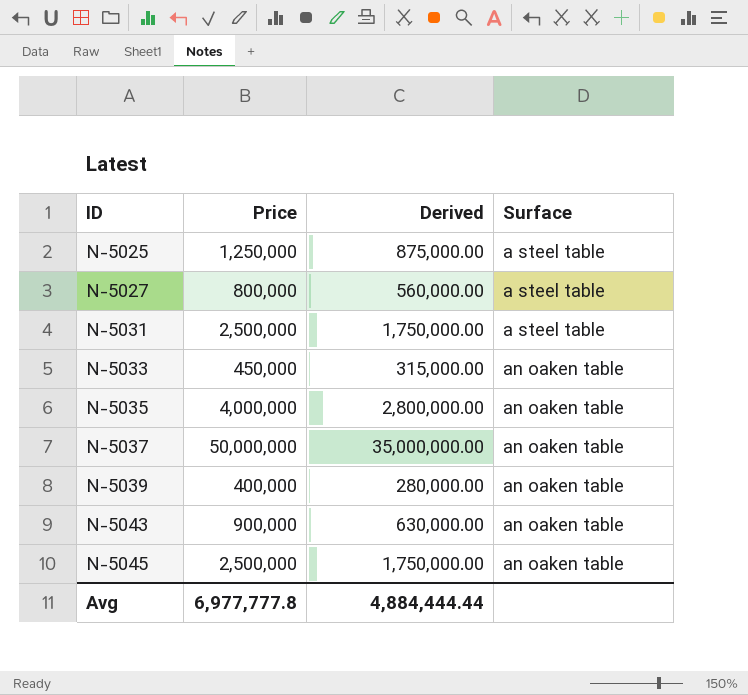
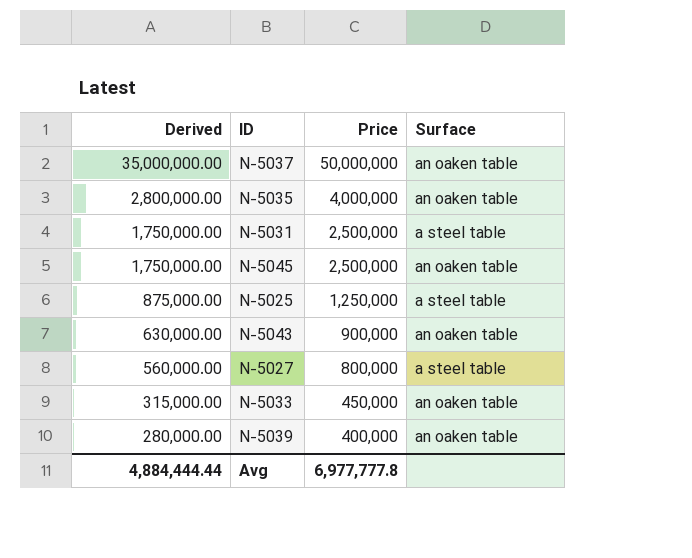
row order: ID ascending -> Derived descending
column Derived | position: 3 -> 1

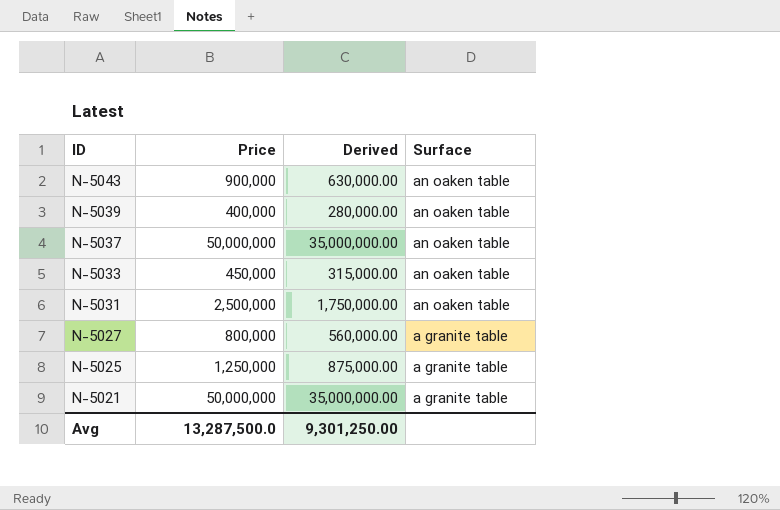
row order: Derived descending -> ID descending
column Derived | position: 1 -> 3
row N-5035: 2,800,000.00 | 4,000,000 | an oaken table -> none
row N-5045: 1,750,000.00 | 2,500,000 | an oaken table -> none
N-5031 | Surface: a steel table -> an oaken table
N-5027 | Surface: a steel table -> a granite table
N-5025 | Surface: a steel table -> a granite table
row N-5021: none -> 50,000,000 | 35,000,000.00 | a granite table
Avg | Price: 6,977,777.8 -> 13,287,500.0
Avg | Derived: 4,884,444.44 -> 9,301,250.00

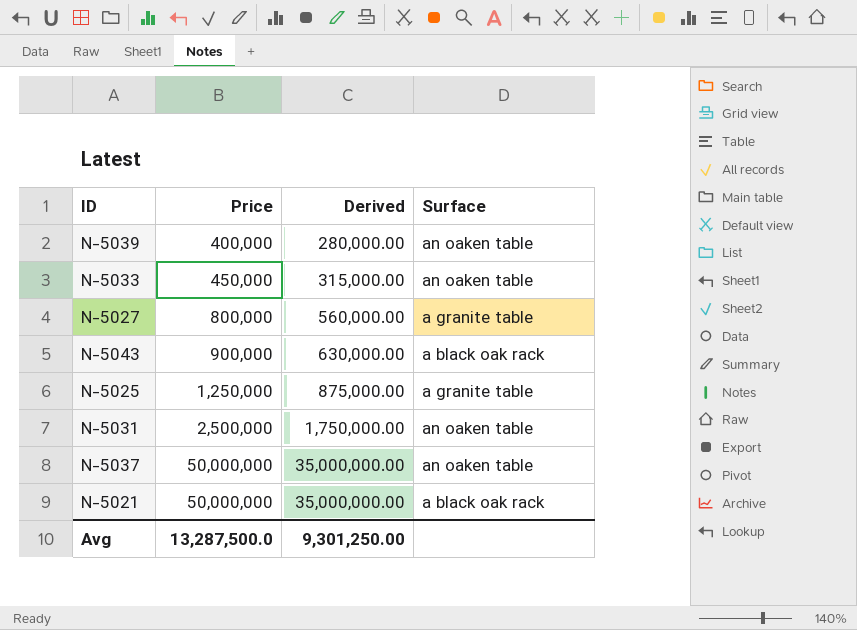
row order: ID descending -> Price ascending
N-5043 | Surface: an oaken table -> a black oak rack
N-5021 | Surface: a granite table -> a black oak rack

